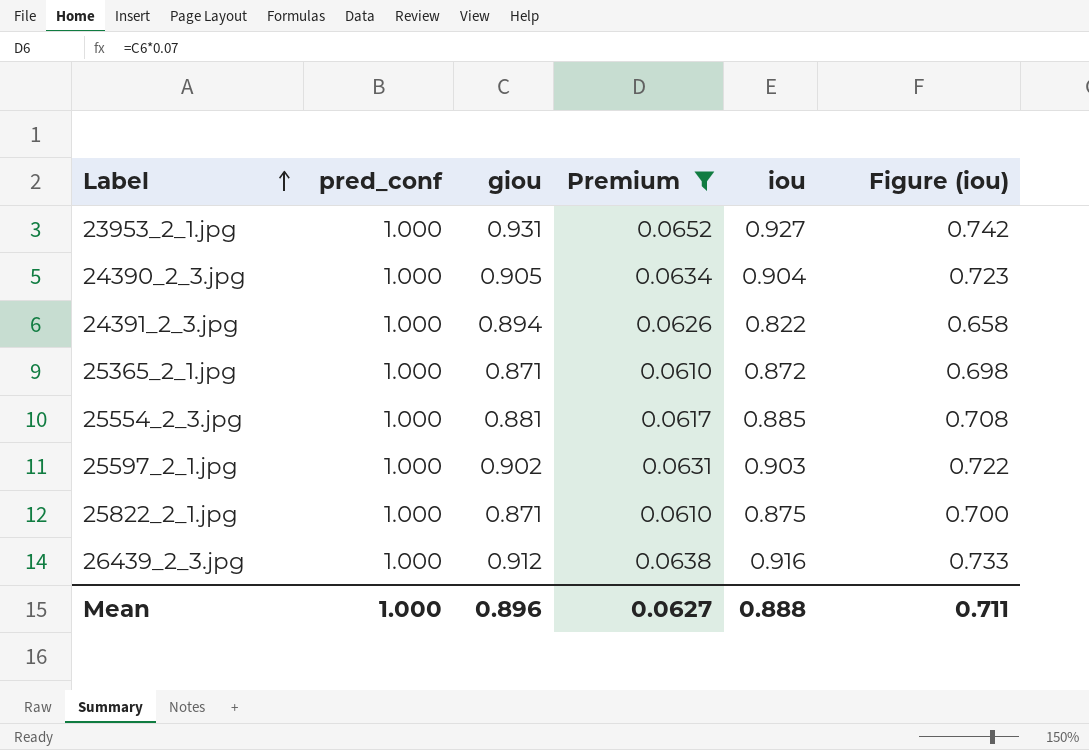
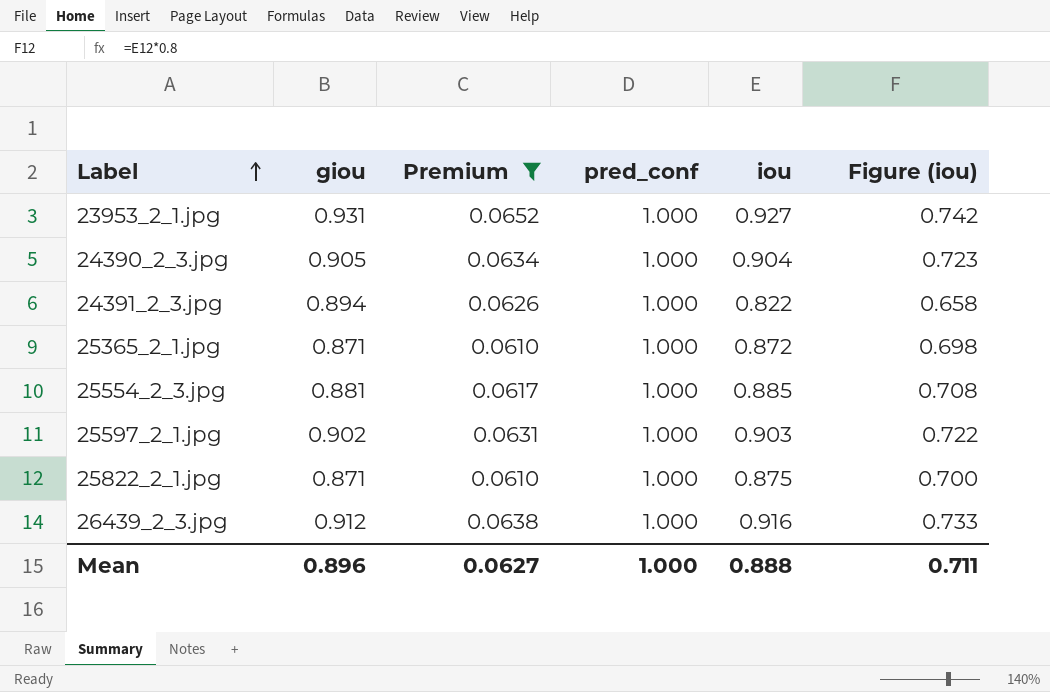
column pred_conf | position: 2 -> 4

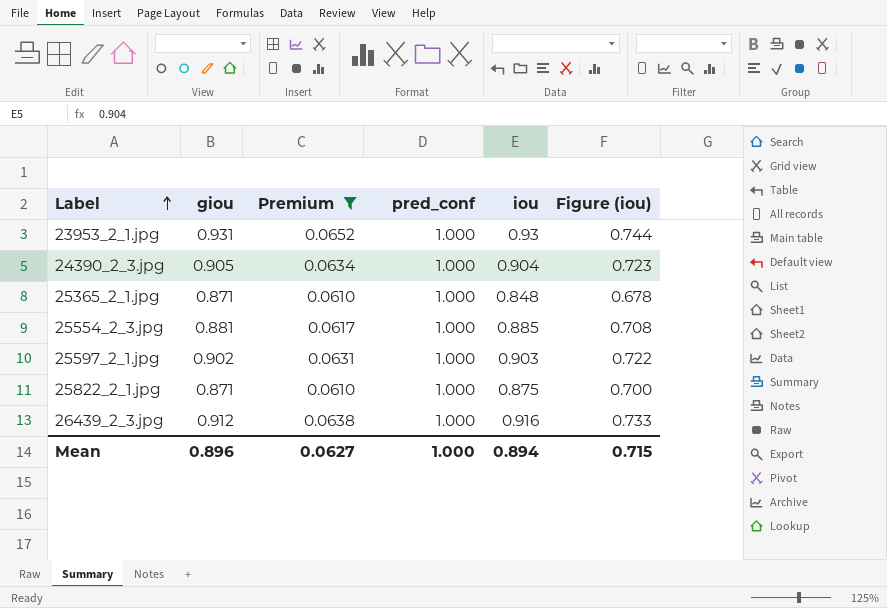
row 24391_2_3.jpg: 0.894 | 0.0626 | 1.000 | 0.822 | 0.658 -> none
23953_2_1.jpg | iou: 0.927 -> 0.93
23953_2_1.jpg | Figure (iou): 0.742 -> 0.744
25365_2_1.jpg | iou: 0.872 -> 0.848
25365_2_1.jpg | Figure (iou): 0.698 -> 0.678
Mean | iou: 0.888 -> 0.894
Mean | Figure (iou): 0.711 -> 0.715

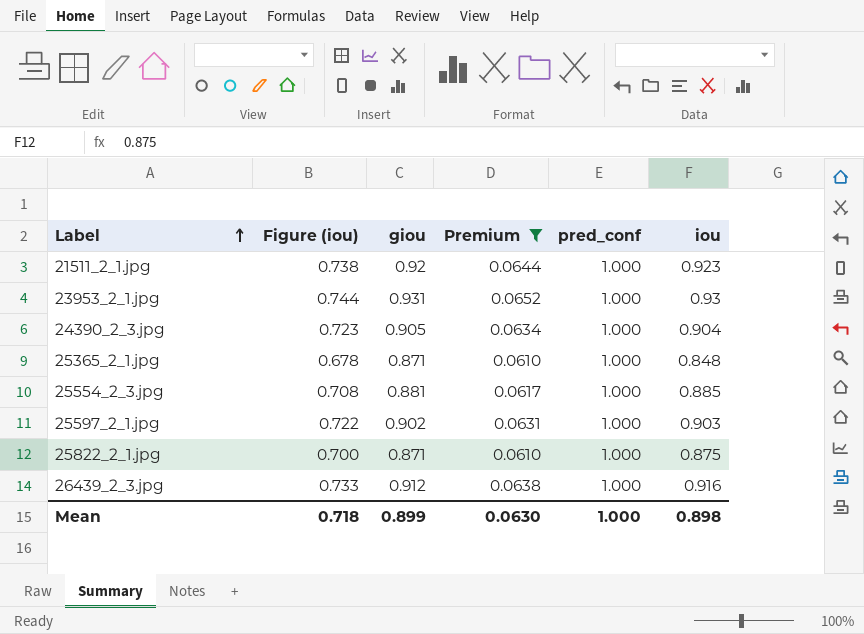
column Figure (iou) | position: 6 -> 2
row 21511_2_1.jpg: none -> 0.738 | 0.92 | 0.0644 | 1.000 | 0.923
Mean | Figure (iou): 0.715 -> 0.718
Mean | giou: 0.896 -> 0.899
Mean | Premium: 0.0627 -> 0.0630
Mean | iou: 0.894 -> 0.898

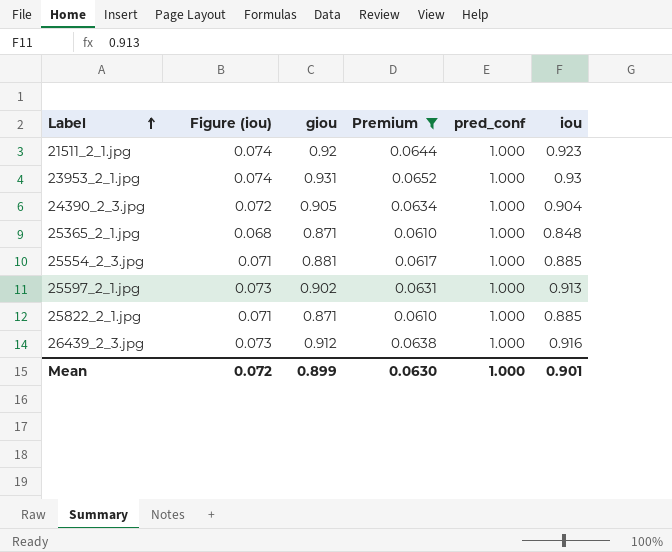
column Figure (iou) | formula: [iou] * 0.8 -> [iou] * 0.08
25597_2_1.jpg | iou: 0.903 -> 0.913
25822_2_1.jpg | iou: 0.875 -> 0.885
Mean | Figure (iou): 0.718 -> 0.072
Mean | iou: 0.898 -> 0.901

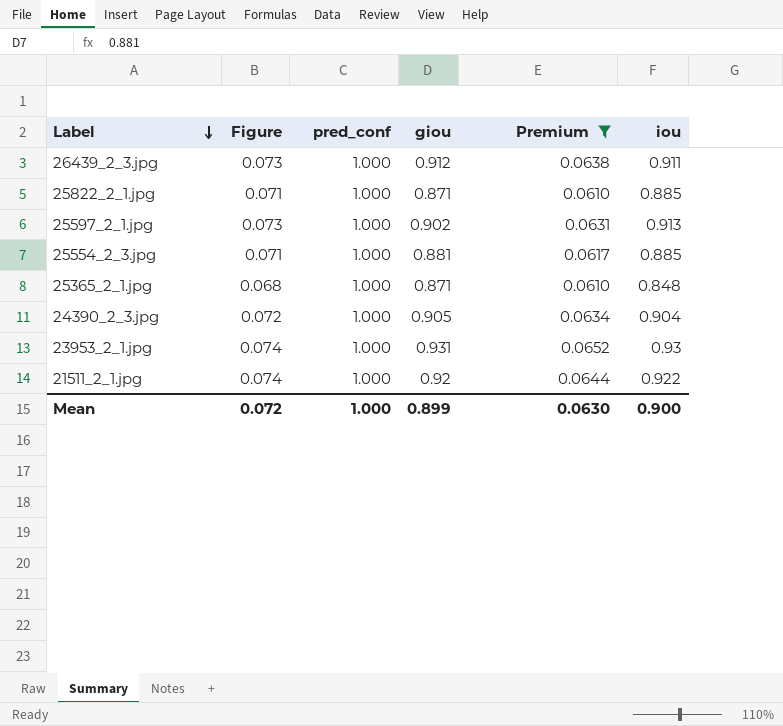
row order: Label ascending -> Label descending
column name: Figure (iou) -> Figure
column pred_conf | position: 5 -> 3
26439_2_3.jpg | iou: 0.916 -> 0.911
21511_2_1.jpg | iou: 0.923 -> 0.922
Mean | iou: 0.901 -> 0.900

